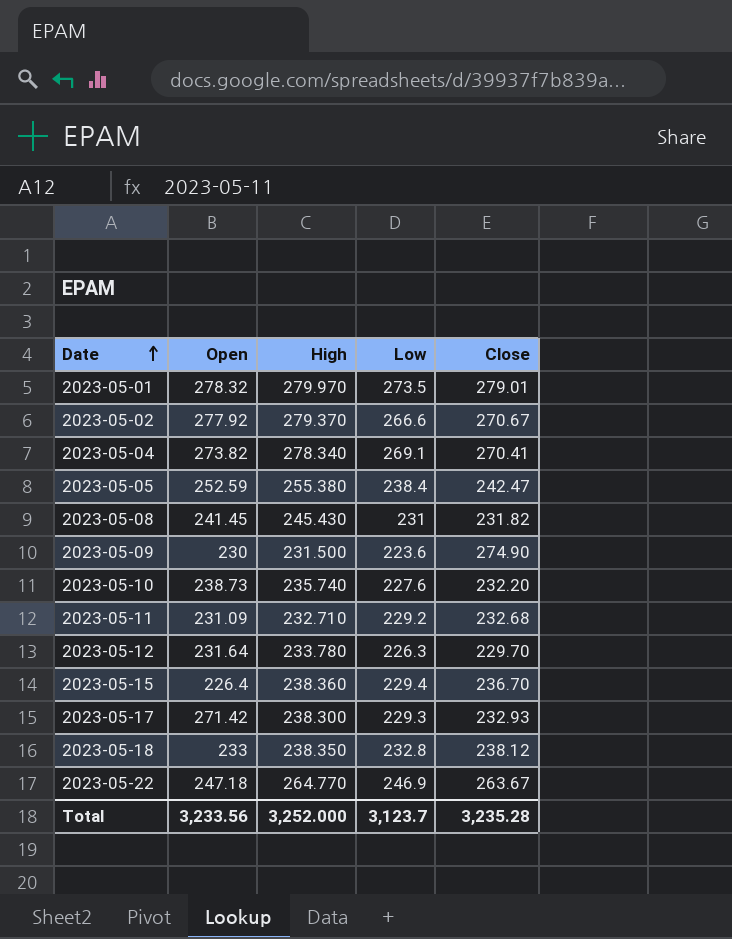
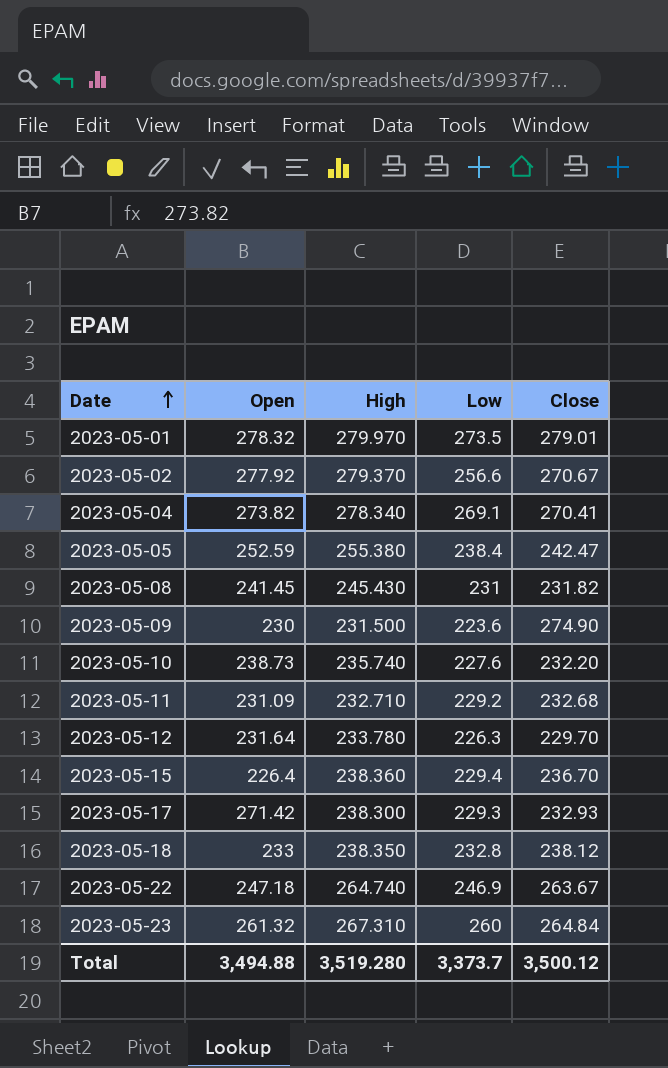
2023-05-02 | Low: 266.6 -> 256.6
2023-05-22 | High: 264.770 -> 264.740
row 2023-05-23: none -> 261.32 | 267.310 | 260 | 264.84
Total | Open: 3,233.56 -> 3,494.88
Total | High: 3,252.000 -> 3,519.280
Total | Low: 3,123.7 -> 3,373.7
Total | Close: 3,235.28 -> 3,500.12

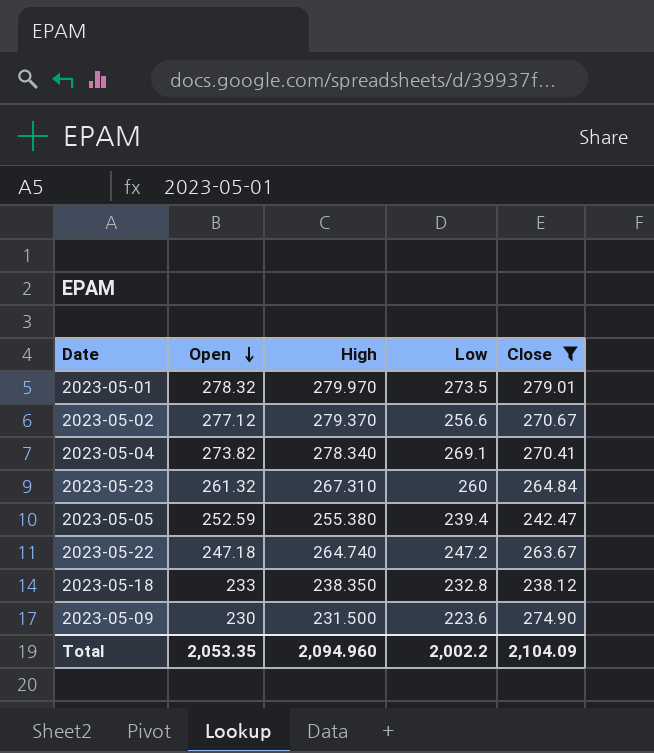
filter: none -> Close >= 238.12
row order: Date ascending -> Open descending
2023-05-02 | Open: 277.92 -> 277.12
2023-05-05 | Low: 238.4 -> 239.4
2023-05-22 | Low: 246.9 -> 247.2
Total | Open: 3,494.88 -> 2,053.35
Total | High: 3,519.280 -> 2,094.960
Total | Low: 3,373.7 -> 2,002.2
Total | Close: 3,500.12 -> 2,104.09

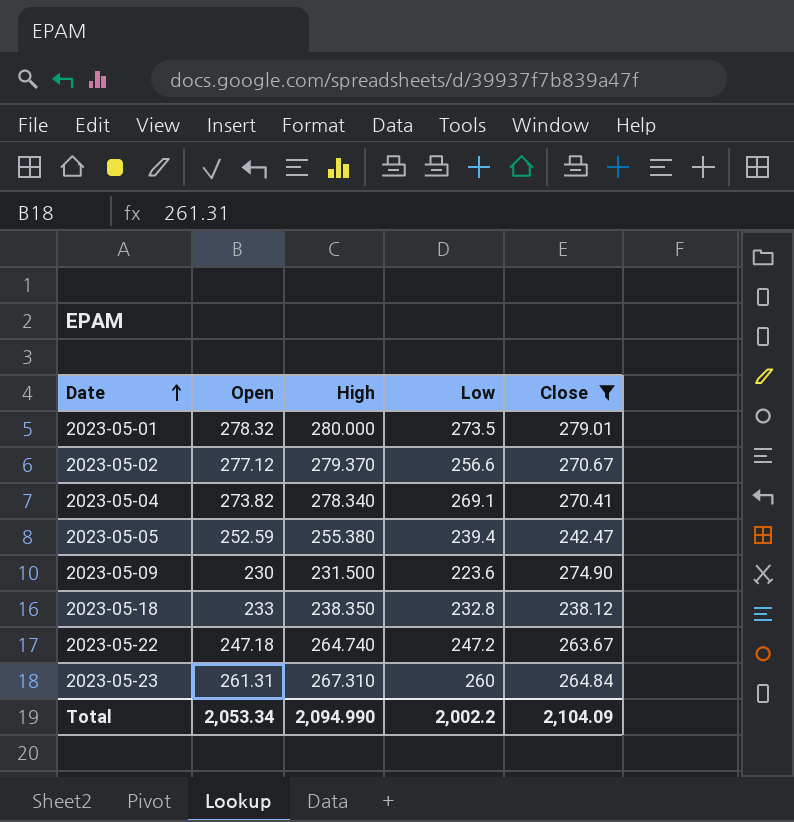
row order: Open descending -> Date ascending
2023-05-01 | High: 279.970 -> 280.000
2023-05-23 | Open: 261.32 -> 261.31
Total | Open: 2,053.35 -> 2,053.34
Total | High: 2,094.960 -> 2,094.990

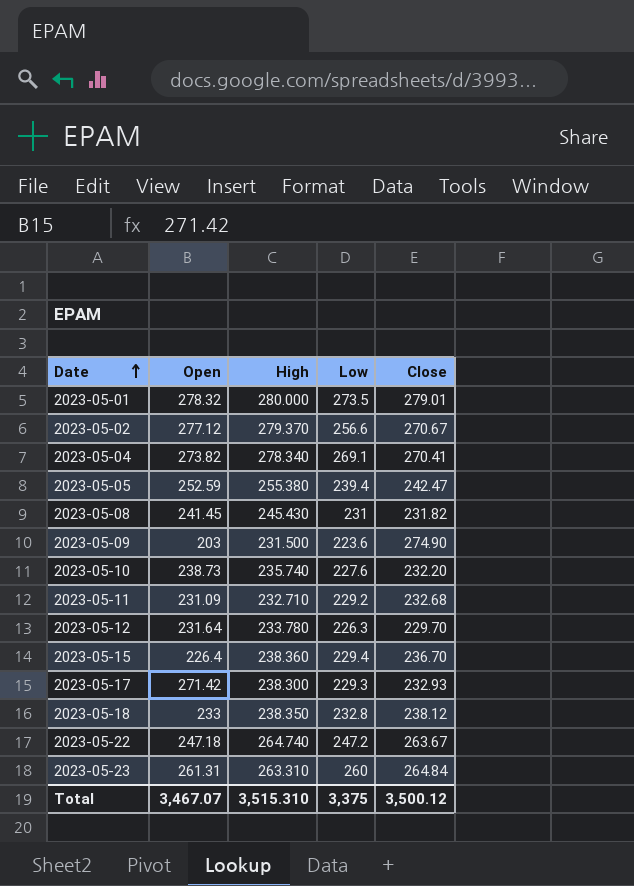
filter: Close >= 238.12 -> none
2023-05-09 | Open: 230 -> 203
2023-05-23 | High: 267.310 -> 263.310
Total | Open: 2,053.34 -> 3,467.07
Total | High: 2,094.990 -> 3,515.310
Total | Low: 2,002.2 -> 3,375
Total | Close: 2,104.09 -> 3,500.12

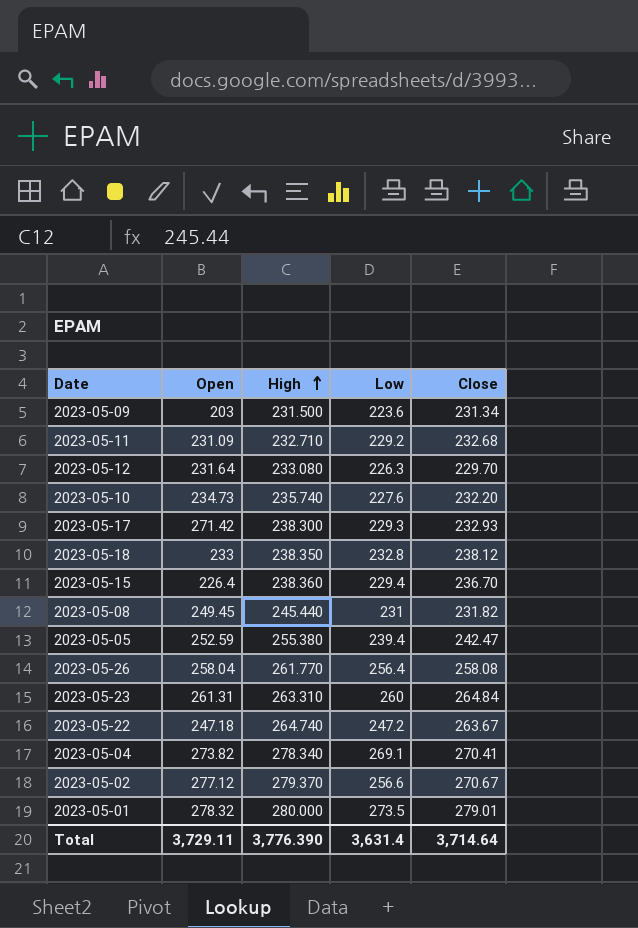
row order: Date ascending -> High ascending
2023-05-09 | Close: 274.90 -> 231.34
2023-05-12 | High: 233.780 -> 233.080
2023-05-10 | Open: 238.73 -> 234.73
2023-05-08 | Open: 241.45 -> 249.45
2023-05-08 | High: 245.430 -> 245.440
row 2023-05-26: none -> 258.04 | 261.770 | 256.4 | 258.08
Total | Open: 3,467.07 -> 3,729.11
Total | High: 3,515.310 -> 3,776.390
Total | Low: 3,375 -> 3,631.4
Total | Close: 3,500.12 -> 3,714.64

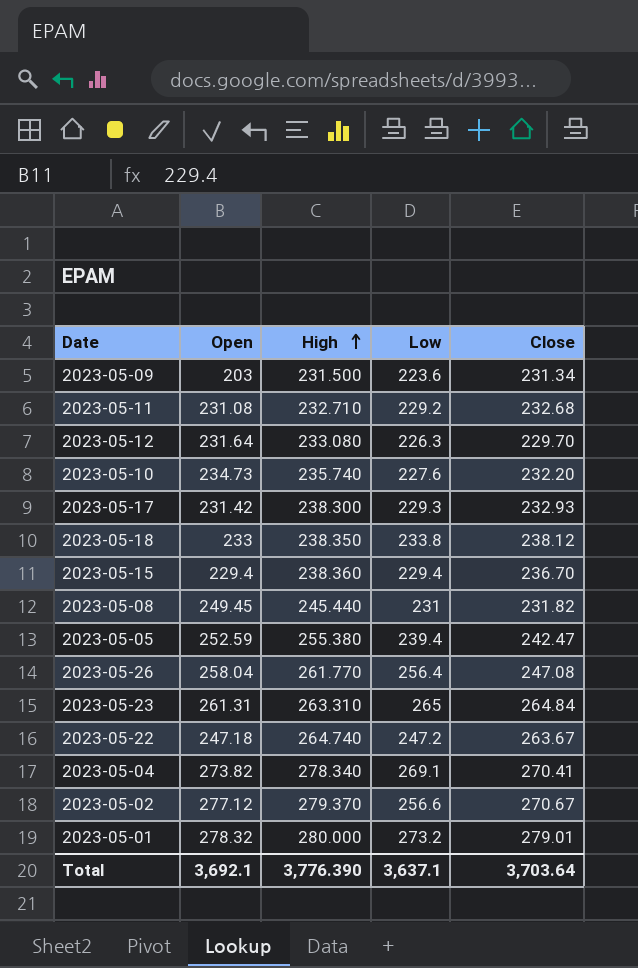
2023-05-11 | Open: 231.09 -> 231.08
2023-05-17 | Open: 271.42 -> 231.42
2023-05-18 | Low: 232.8 -> 233.8
2023-05-15 | Open: 226.4 -> 229.4
2023-05-26 | Close: 258.08 -> 247.08
2023-05-23 | Low: 260 -> 265
2023-05-01 | Low: 273.5 -> 273.2
Total | Open: 3,729.11 -> 3,692.1
Total | Low: 3,631.4 -> 3,637.1
Total | Close: 3,714.64 -> 3,703.64

